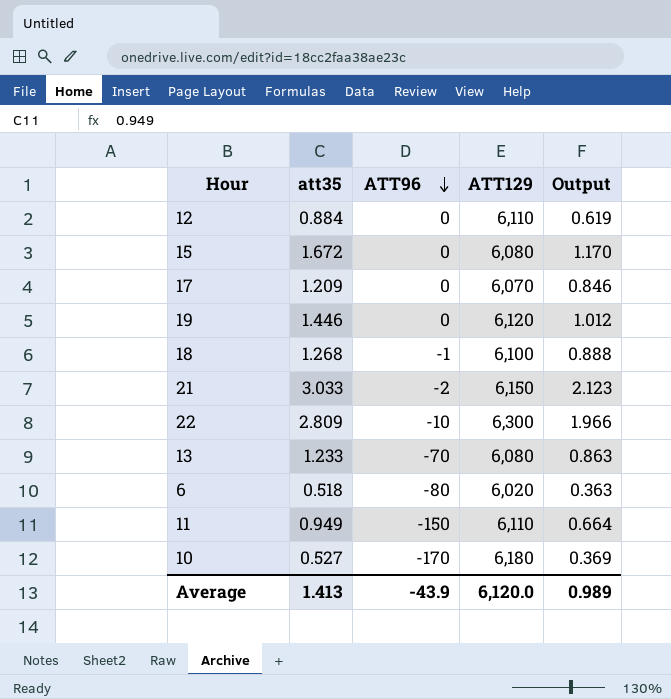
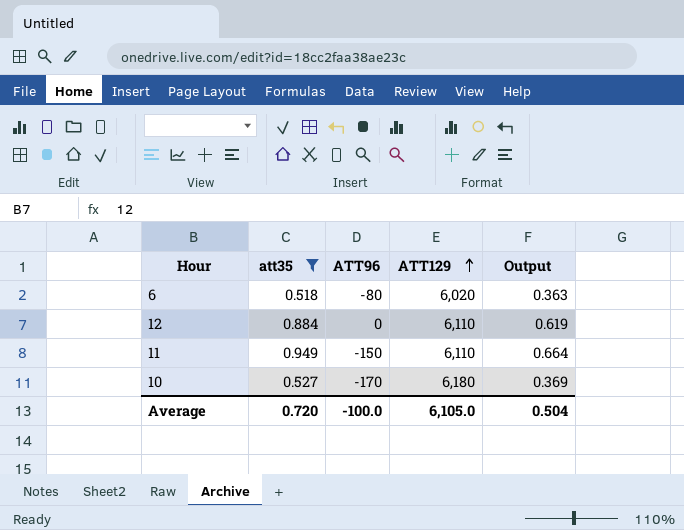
filter: none -> att35 <= 0.949
row order: ATT96 descending -> ATT129 ascending
Average | att35: 1.413 -> 0.720
Average | ATT96: -43.9 -> -100.0
Average | ATT129: 6,120.0 -> 6,105.0
Average | Output: 0.989 -> 0.504

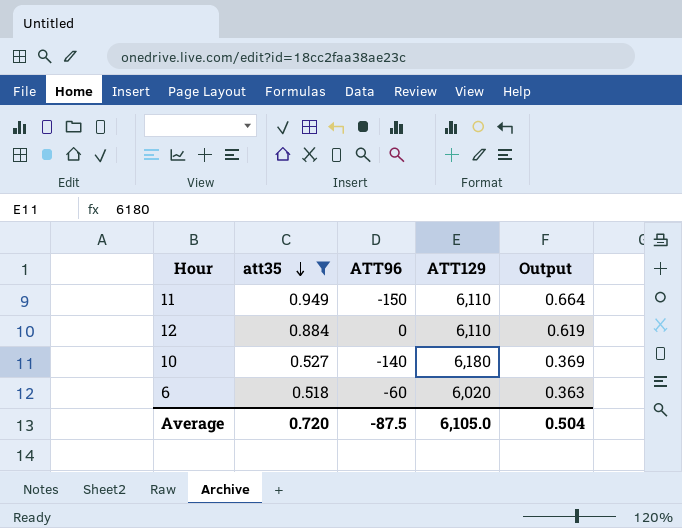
row order: ATT129 ascending -> att35 descending
10 | ATT96: -170 -> -140
6 | ATT96: -80 -> -60
Average | ATT96: -100.0 -> -87.5

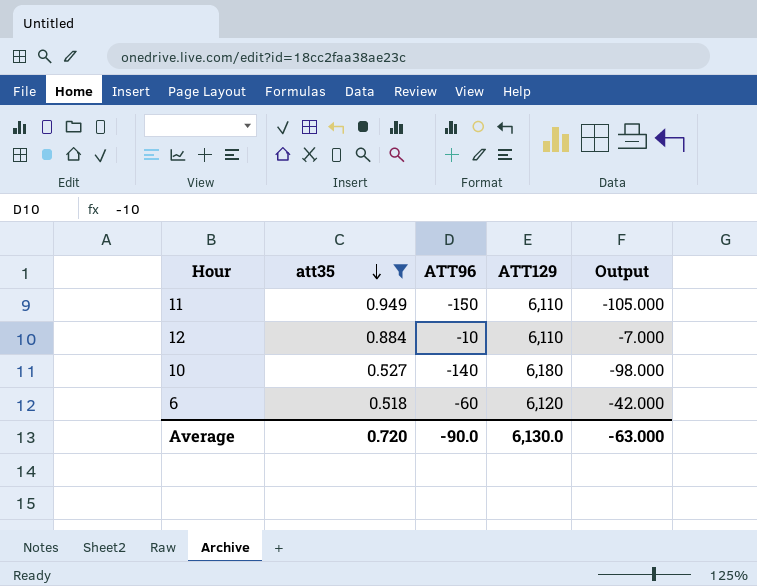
column Output | formula: [att35] * 0.7 -> [ATT96] * 0.7
12 | ATT96: 0 -> -10
6 | ATT129: 6,020 -> 6,120
Average | ATT96: -87.5 -> -90.0
Average | ATT129: 6,105.0 -> 6,130.0
Average | Output: 0.504 -> -63.000

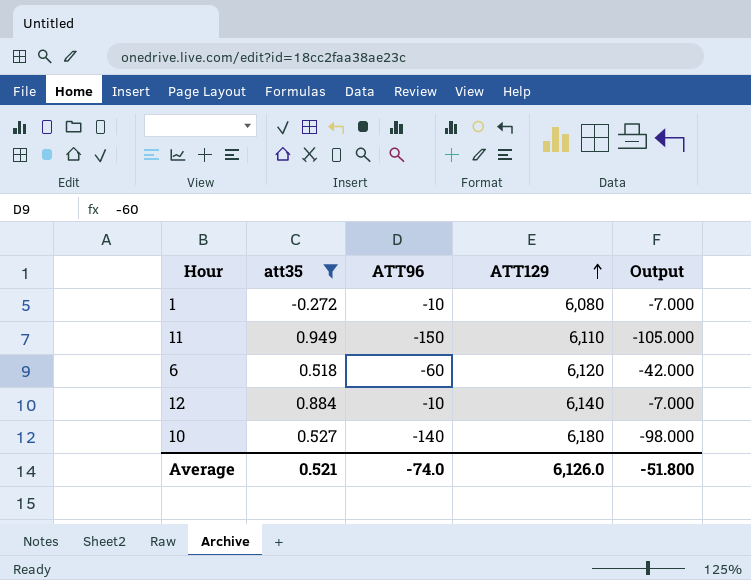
row order: att35 descending -> ATT129 ascending
row 1: none -> -0.272 | -10 | 6,080 | -7.000
12 | ATT129: 6,110 -> 6,140
Average | att35: 0.720 -> 0.521
Average | ATT96: -90.0 -> -74.0
Average | ATT129: 6,130.0 -> 6,126.0
Average | Output: -63.000 -> -51.800

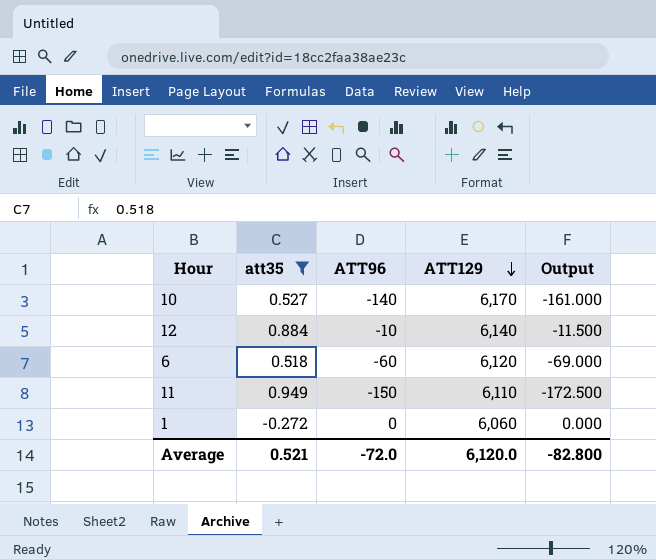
row order: ATT129 ascending -> ATT129 descending
column Output | formula: [ATT96] * 0.7 -> [ATT96] * 1.15
10 | ATT129: 6,180 -> 6,170
1 | ATT96: -10 -> 0
1 | ATT129: 6,080 -> 6,060
Average | ATT96: -74.0 -> -72.0
Average | ATT129: 6,126.0 -> 6,120.0
Average | Output: -51.800 -> -82.800

